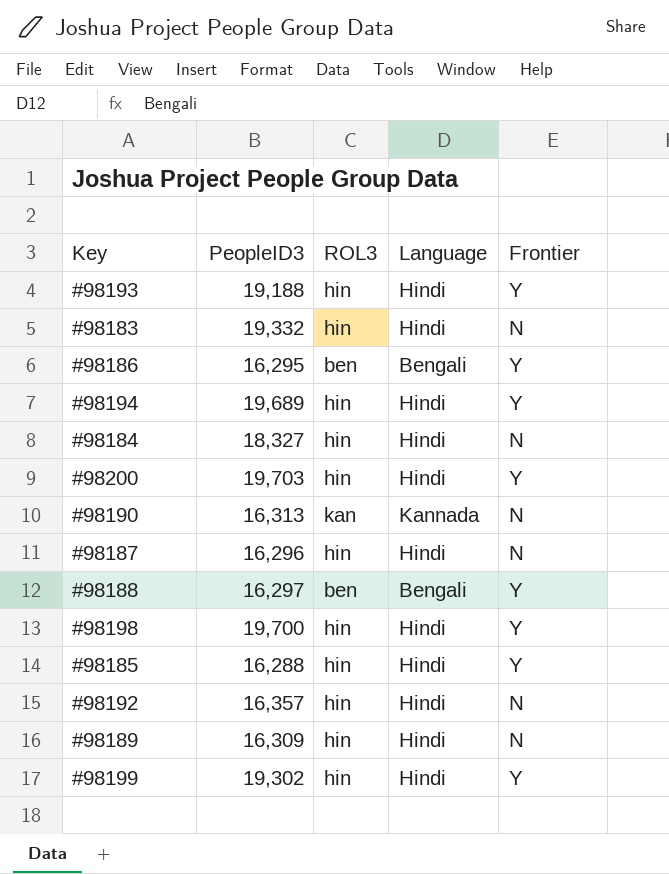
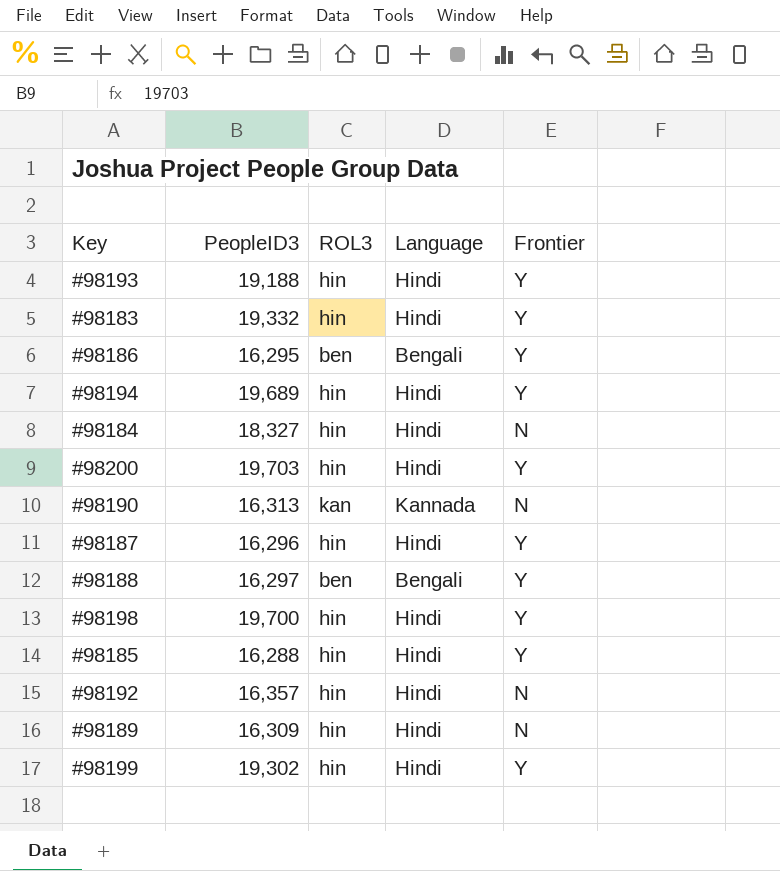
#98183 | Frontier: N -> Y
#98187 | Frontier: N -> Y

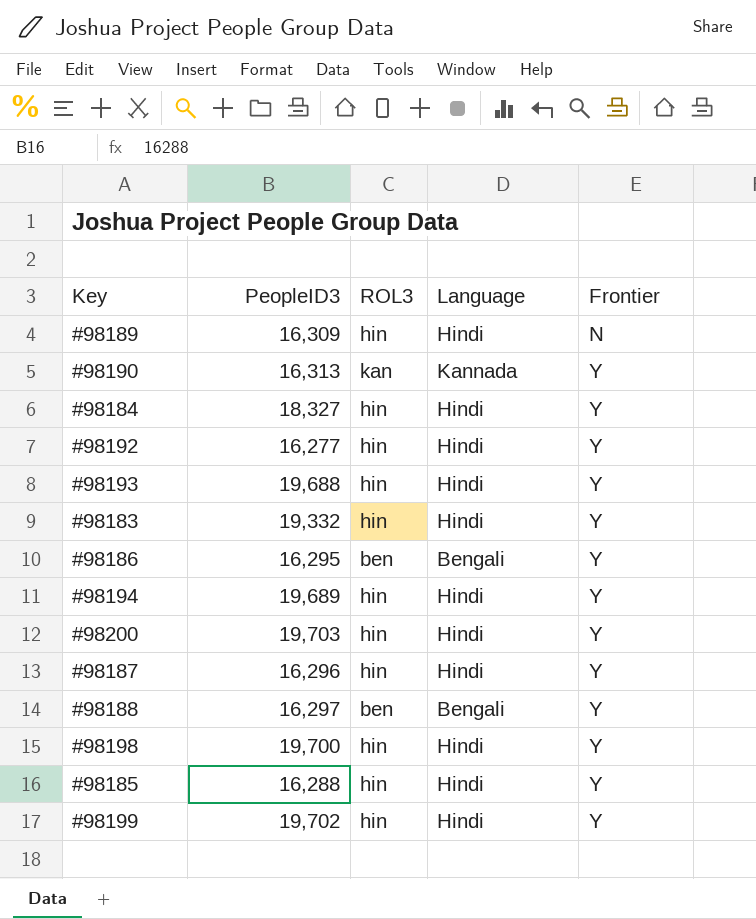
row order: none -> Frontier ascending
#98190 | Frontier: N -> Y
#98184 | Frontier: N -> Y
#98192 | PeopleID3: 16,357 -> 16,277
#98192 | Frontier: N -> Y
#98193 | PeopleID3: 19,188 -> 19,688
#98199 | PeopleID3: 19,302 -> 19,702

